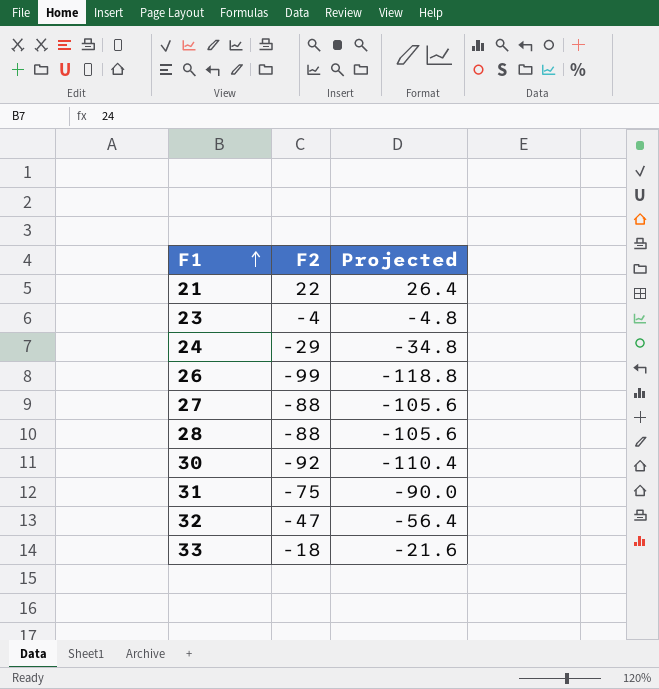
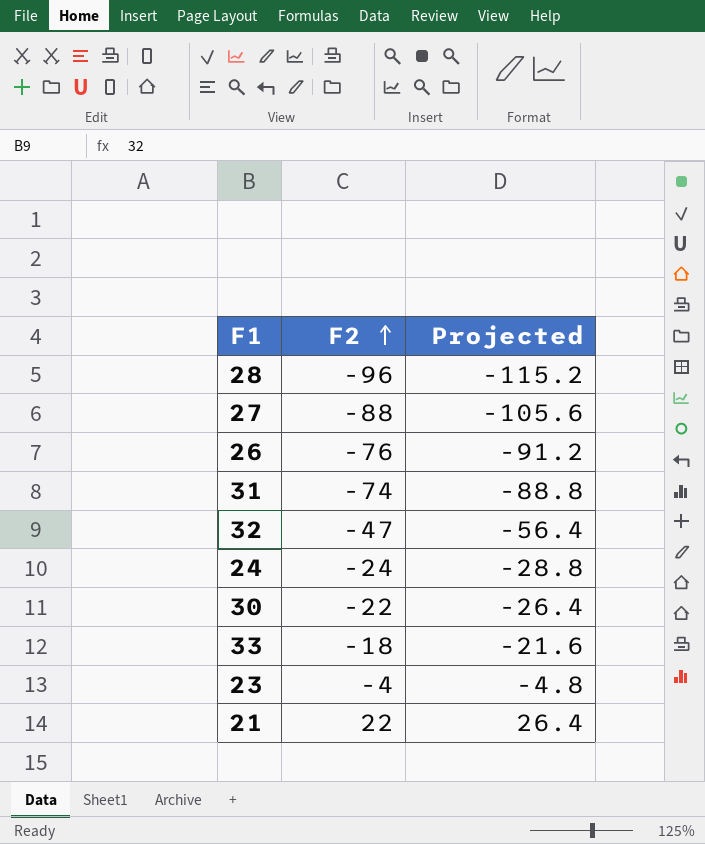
row order: F1 ascending -> F2 ascending
28 | F2: -88 -> -96
28 | Projected: -105.6 -> -115.2
26 | F2: -99 -> -76
26 | Projected: -118.8 -> -91.2
31 | F2: -75 -> -74
31 | Projected: -90.0 -> -88.8
24 | F2: -29 -> -24
24 | Projected: -34.8 -> -28.8
30 | F2: -92 -> -22
30 | Projected: -110.4 -> -26.4

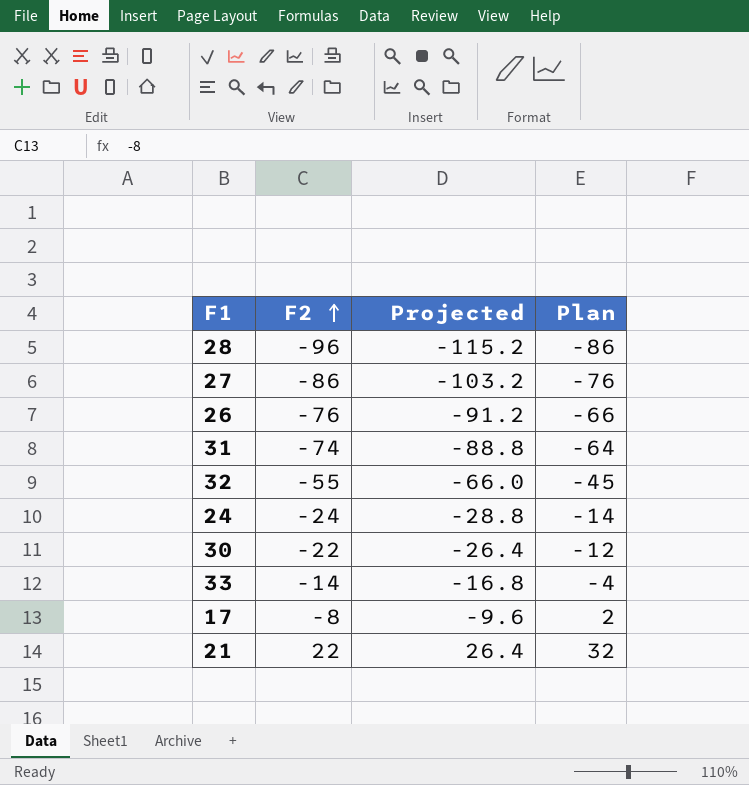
column Plan | formula: none -> [F2] + 10
row 23: -4 | -4.8 -> none
27 | F2: -88 -> -86
27 | Projected: -105.6 -> -103.2
32 | F2: -47 -> -55
32 | Projected: -56.4 -> -66.0
33 | F2: -18 -> -14
33 | Projected: -21.6 -> -16.8
row 17: none -> -8 | -9.6 | 2

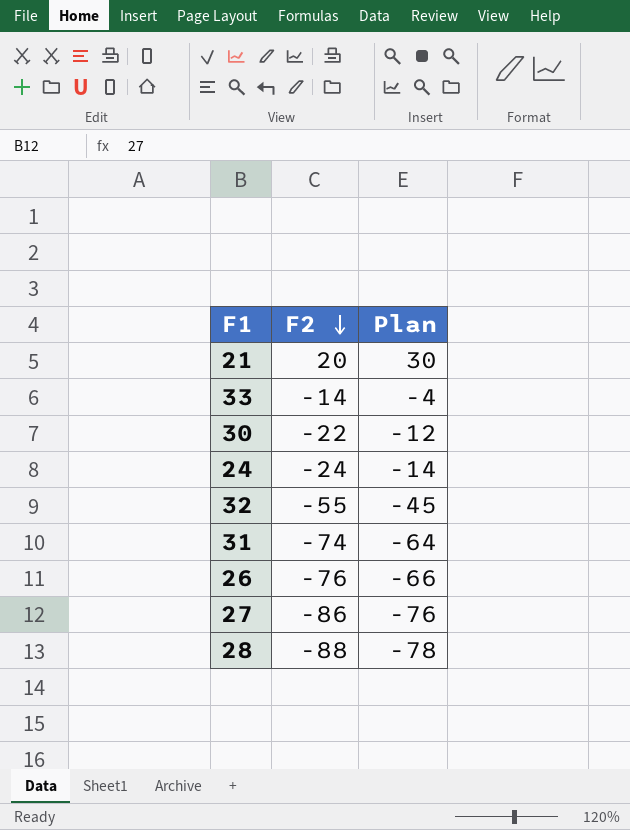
row order: F2 ascending -> F2 descending
column Projected | formula: [F2] * 1.2 -> none
row 17: -8 | -9.6 | 2 -> none
21 | F2: 22 -> 20
21 | Plan: 32 -> 30
28 | F2: -96 -> -88
28 | Plan: -86 -> -78

